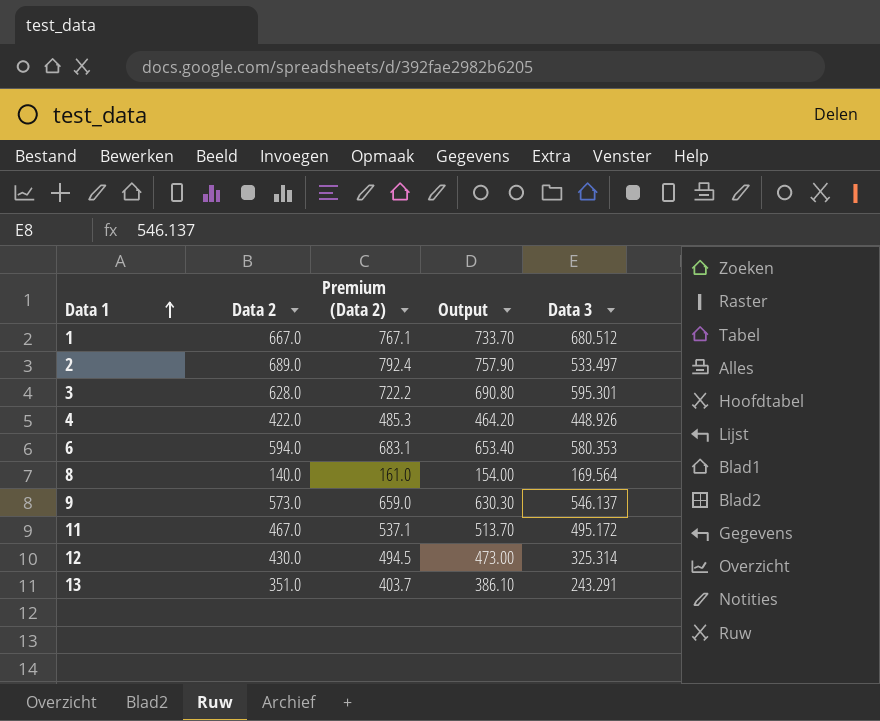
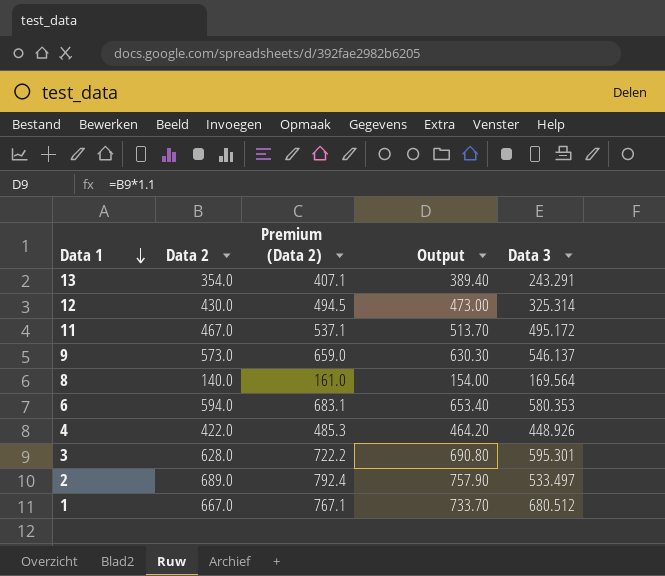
row order: Data 1 ascending -> Data 1 descending
13 | Data 2: 351.0 -> 354.0
13 | Premium (Data 2): 403.7 -> 407.1
13 | Output: 386.10 -> 389.40

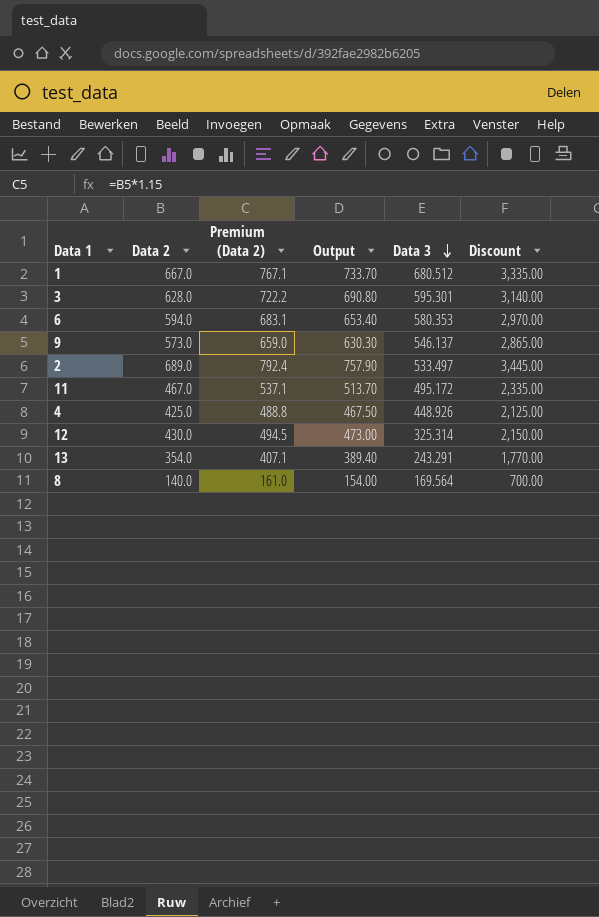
row order: Data 1 descending -> Data 3 descending
column Discount | formula: none -> [Data 2] * 5
4 | Data 2: 422.0 -> 425.0
4 | Premium (Data 2): 485.3 -> 488.8
4 | Output: 464.20 -> 467.50

